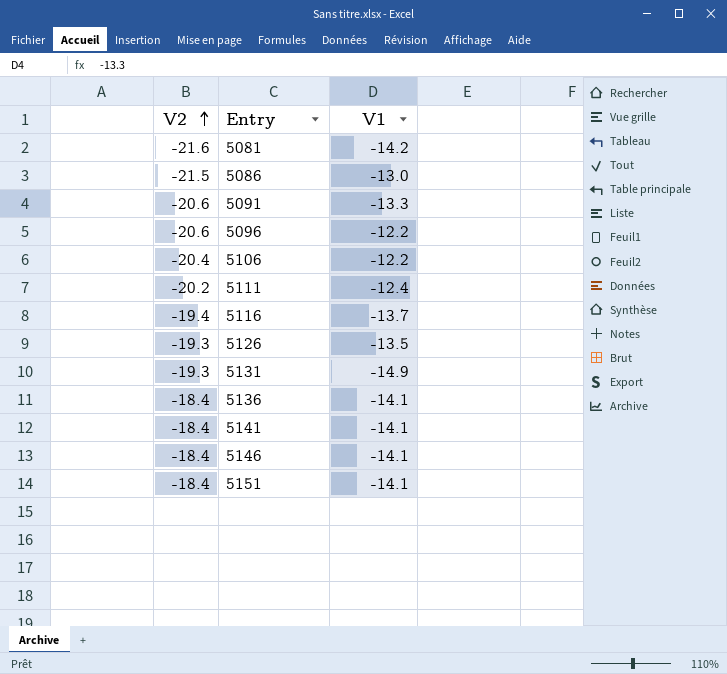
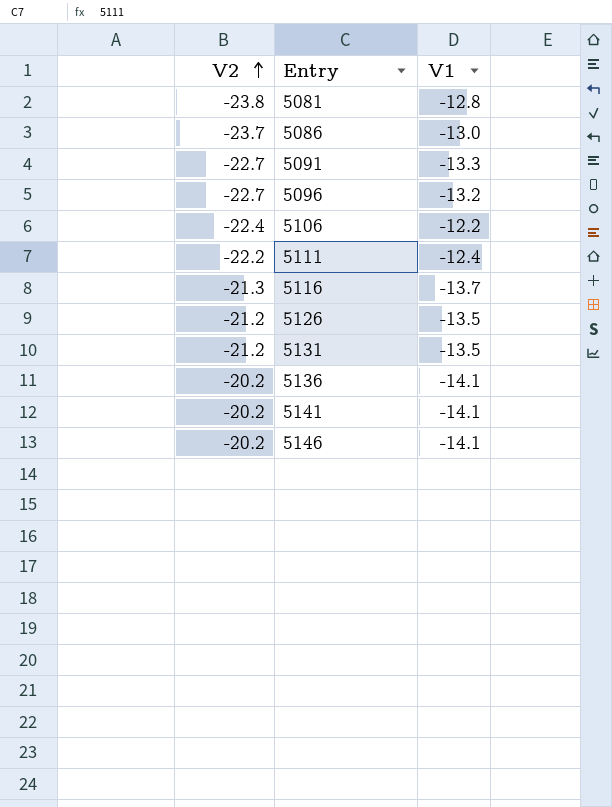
row 5151: -18.4 | -14.1 -> none
5081 | V2: -21.6 -> -23.8
5081 | V1: -14.2 -> -12.8
5086 | V2: -21.5 -> -23.7
5091 | V2: -20.6 -> -22.7
5096 | V2: -20.6 -> -22.7
5096 | V1: -12.2 -> -13.2
5106 | V2: -20.4 -> -22.4
5111 | V2: -20.2 -> -22.2
5116 | V2: -19.4 -> -21.3
5126 | V2: -19.3 -> -21.2
5131 | V2: -19.3 -> -21.2
5131 | V1: -14.9 -> -13.5
5136 | V2: -18.4 -> -20.2
5141 | V2: -18.4 -> -20.2
5146 | V2: -18.4 -> -20.2

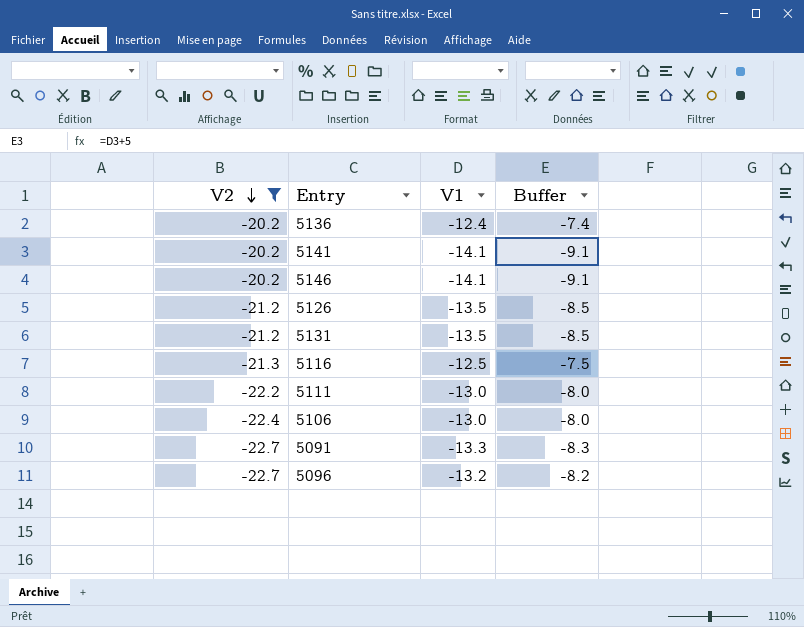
filter: none -> V2 >= -22.7
row order: V2 ascending -> V2 descending
column Buffer | formula: none -> [V1] + 5
5136 | V1: -14.1 -> -12.4
5116 | V1: -13.7 -> -12.5
5111 | V1: -12.4 -> -13.0
5106 | V1: -12.2 -> -13.0

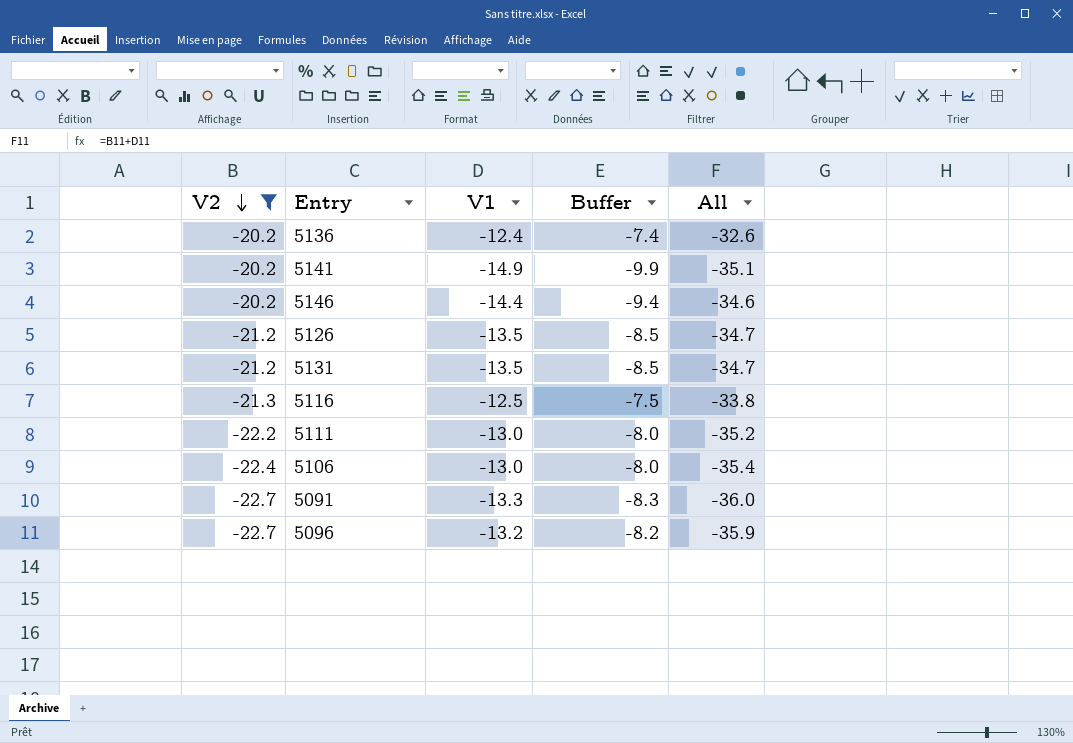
column All | formula: none -> [V2] + [V1]
5141 | V1: -14.1 -> -14.9
5141 | Buffer: -9.1 -> -9.9
5146 | V1: -14.1 -> -14.4
5146 | Buffer: -9.1 -> -9.4

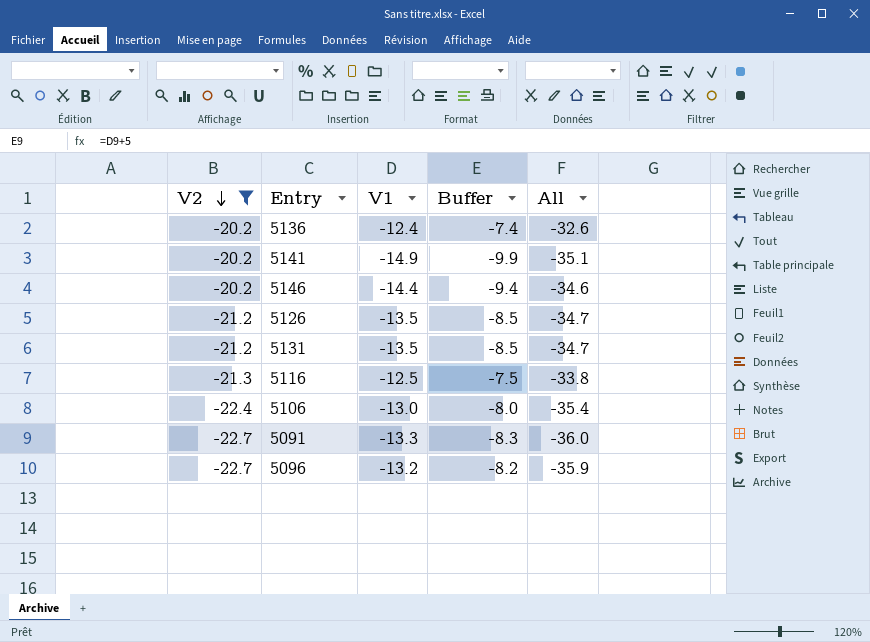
row 5111: -22.2 | -13.0 | -8.0 | -35.2 -> none

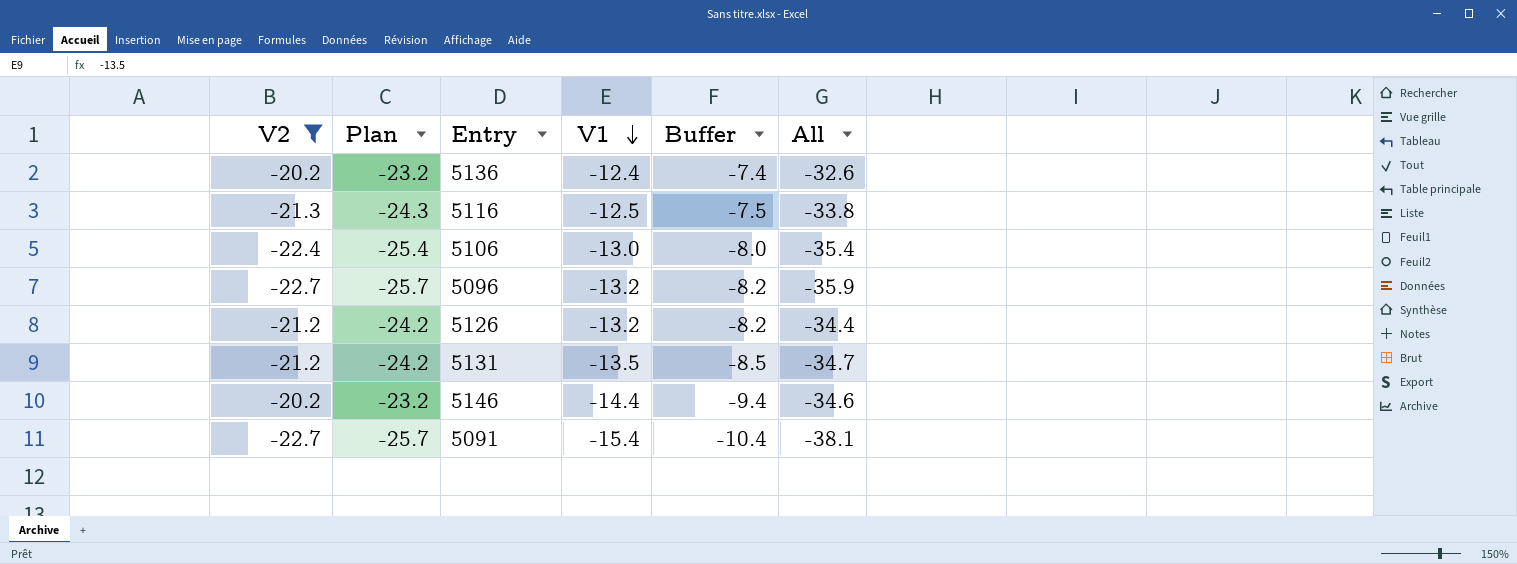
row order: V2 descending -> V1 descending
column Plan | formula: none -> [V2] - 3
row 5141: -20.2 | -14.9 | -9.9 | -35.1 -> none
5126 | V1: -13.5 -> -13.2
5126 | Buffer: -8.5 -> -8.2
5126 | All: -34.7 -> -34.4
5091 | V1: -13.3 -> -15.4
5091 | Buffer: -8.3 -> -10.4
5091 | All: -36.0 -> -38.1

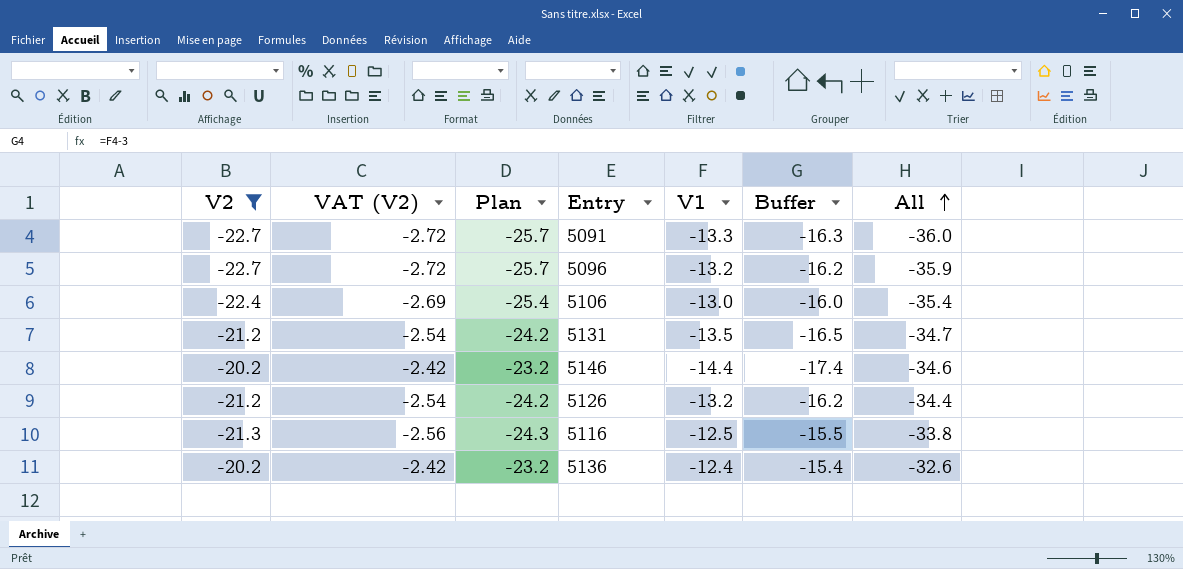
row order: V1 descending -> All ascending
column VAT (V2) | formula: none -> [V2] * 0.12
column Buffer | formula: [V1] + 5 -> [V1] - 3
5091 | V1: -15.4 -> -13.3
5091 | All: -38.1 -> -36.0

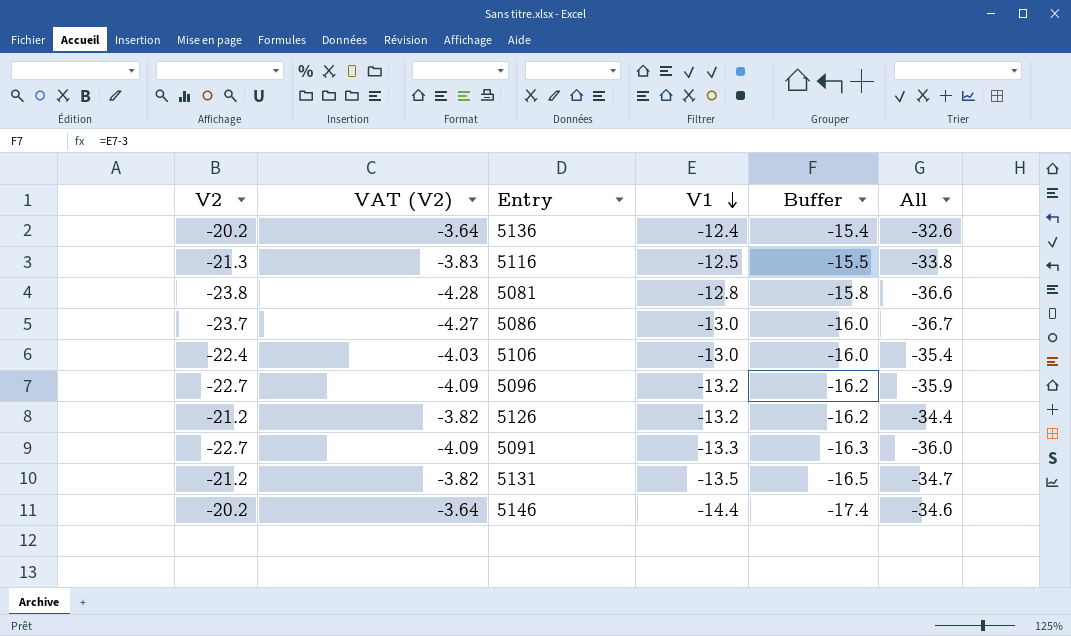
filter: V2 >= -22.7 -> none
row order: All ascending -> V1 descending
column Plan | formula: [V2] - 3 -> none
column VAT (V2) | formula: [V2] * 0.12 -> [V2] * 0.18

